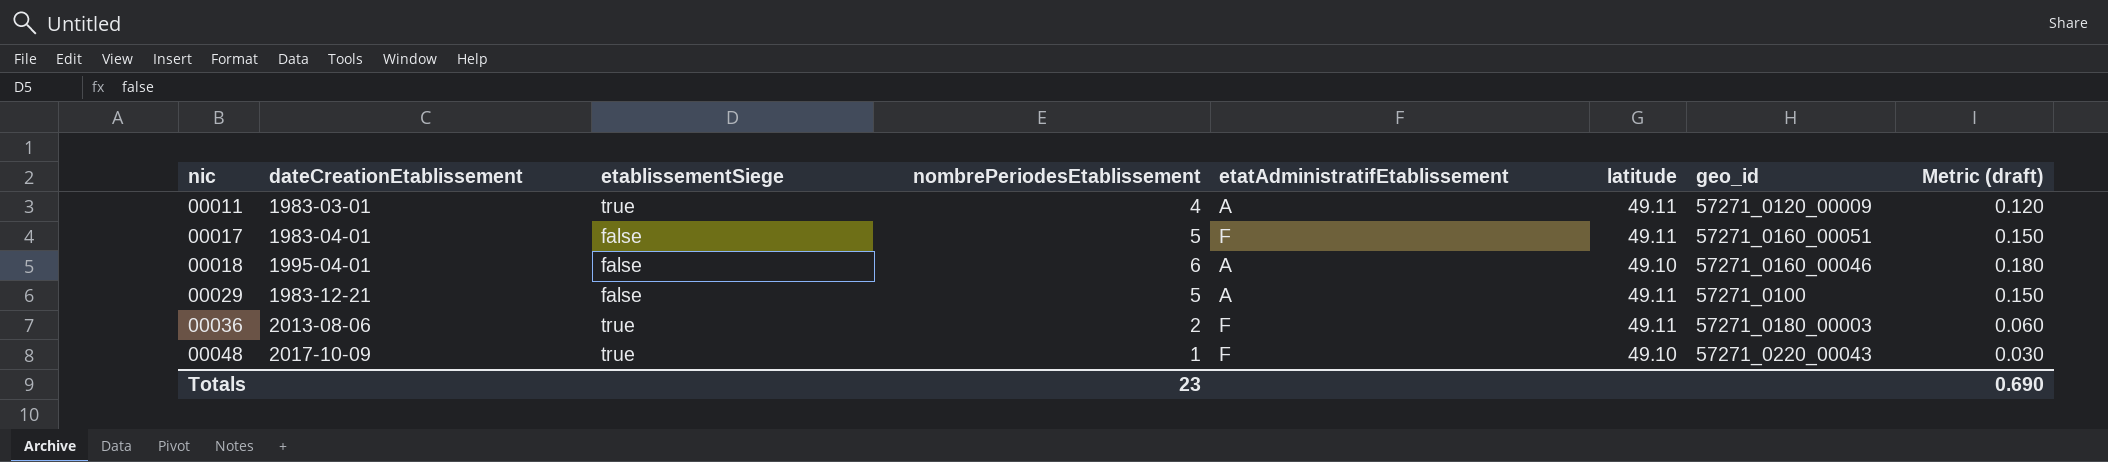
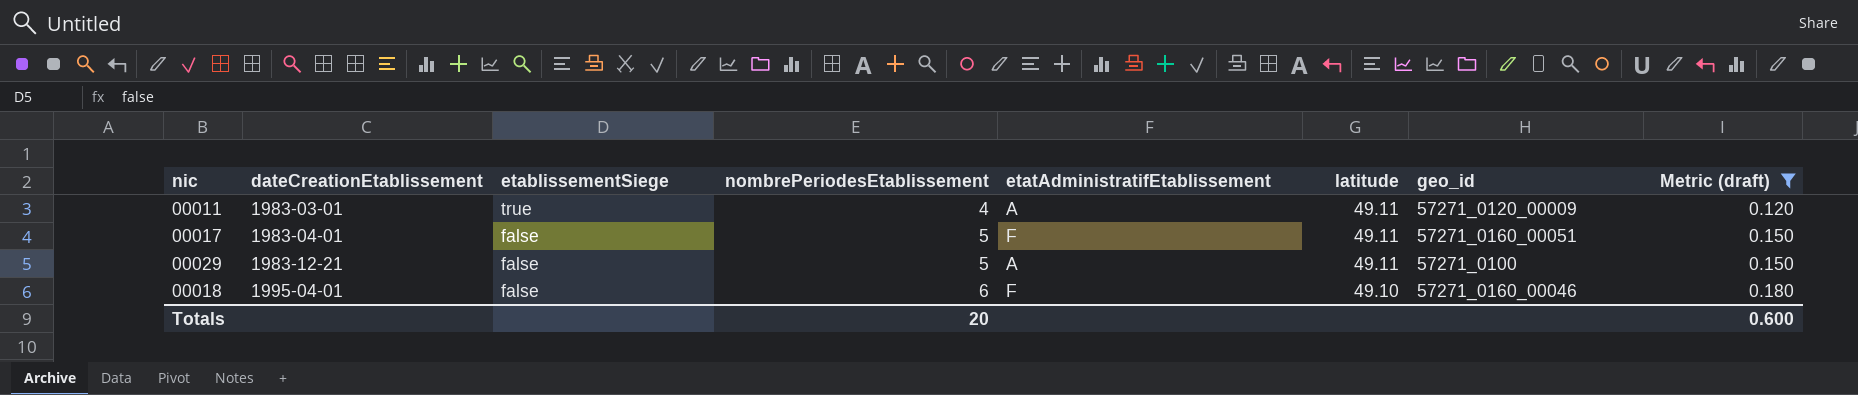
filter: none -> Metric (draft) >= 0.120
row order: nic ascending -> dateCreationEtablissement ascending
00018 | etatAdministratifEtablissement: A -> F
Totals | nombrePeriodesEtablissement: 23 -> 20
Totals | Metric (draft): 0.690 -> 0.600

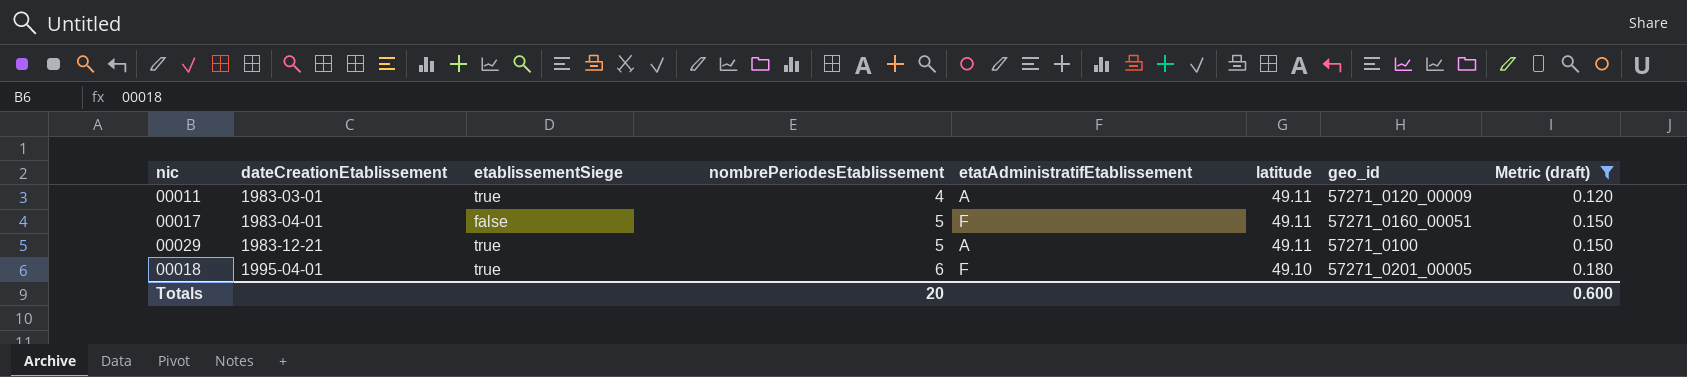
00029 | etablissementSiege: false -> true
00018 | etablissementSiege: false -> true
00018 | geo_id: 57271_0160_00046 -> 57271_0201_00005

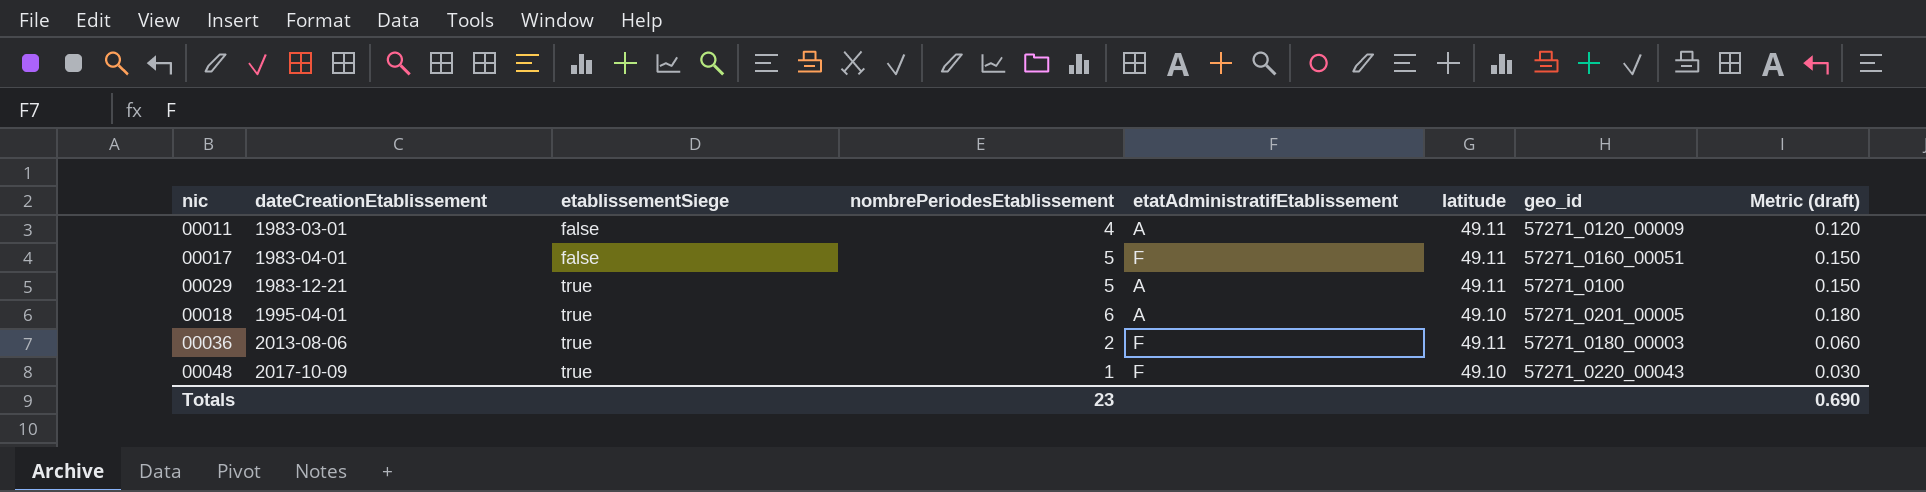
filter: Metric (draft) >= 0.120 -> none
00011 | etablissementSiege: true -> false
00018 | etatAdministratifEtablissement: F -> A
Totals | nombrePeriodesEtablissement: 20 -> 23
Totals | Metric (draft): 0.600 -> 0.690

